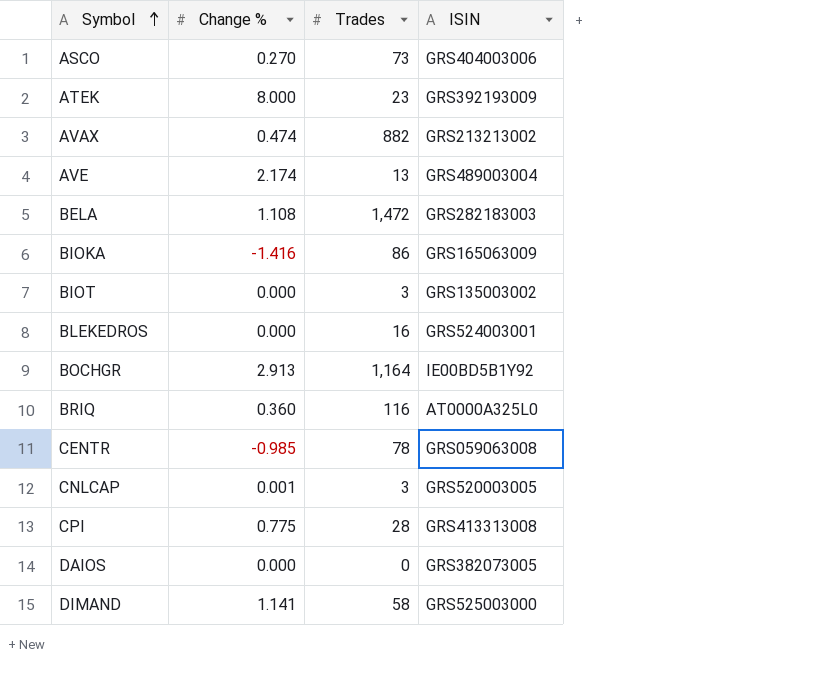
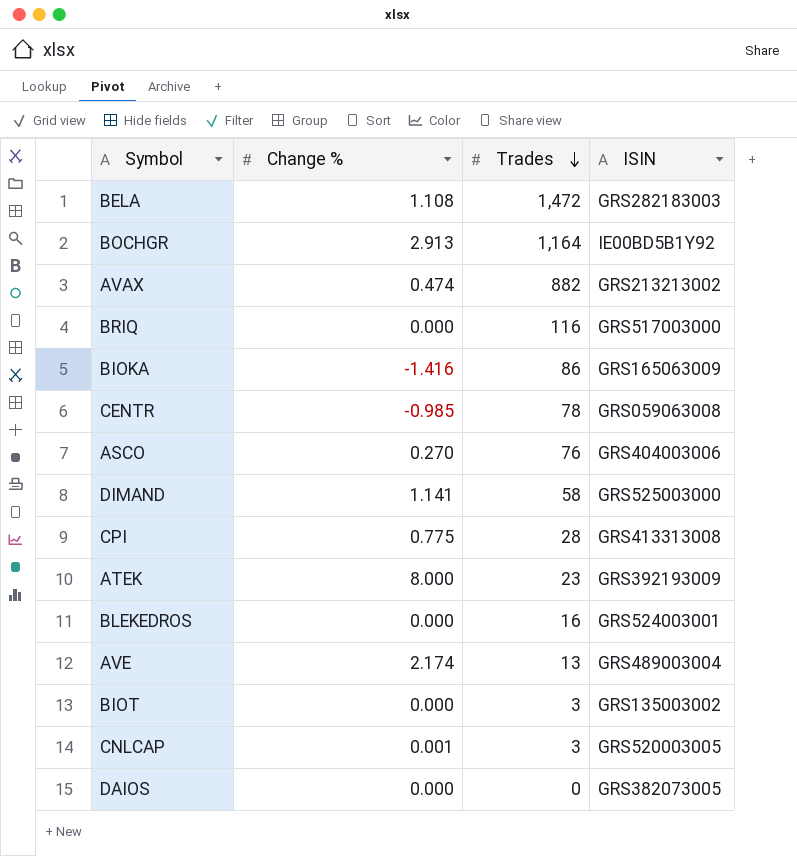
row order: Symbol ascending -> Trades descending
BRIQ | Change %: 0.360 -> 0.000
BRIQ | ISIN: AT0000A325L0 -> GRS517003000
ASCO | Trades: 73 -> 76

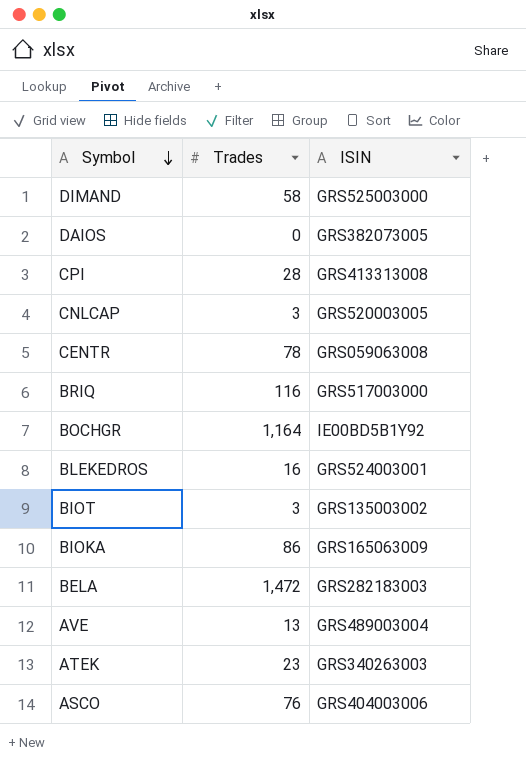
row order: Trades descending -> Symbol descending
column Change % | position: 2 -> none
row AVAX: 0.474 | 882 | GRS213213002 -> none
ATEK | ISIN: GRS392193009 -> GRS340263003

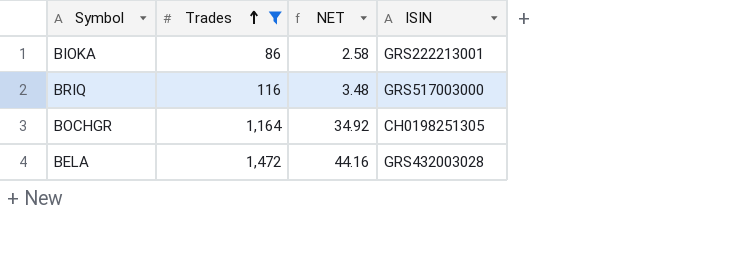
filter: none -> Trades >= 86
row order: Symbol descending -> Trades ascending
column NET | formula: none -> [Trades] * 0.03
BIOKA | ISIN: GRS165063009 -> GRS222213001
BOCHGR | ISIN: IE00BD5B1Y92 -> CH0198251305
BELA | ISIN: GRS282183003 -> GRS432003028

